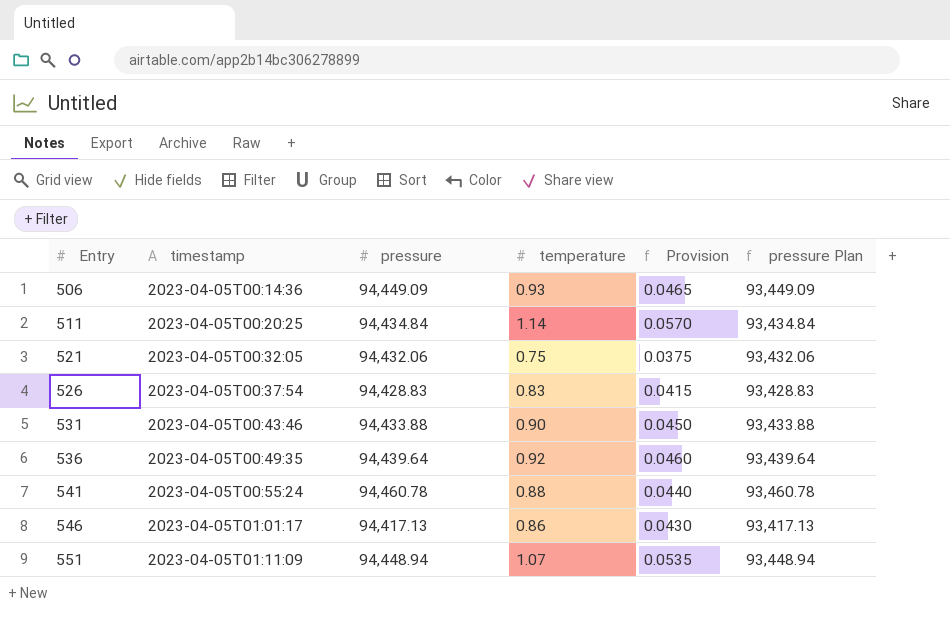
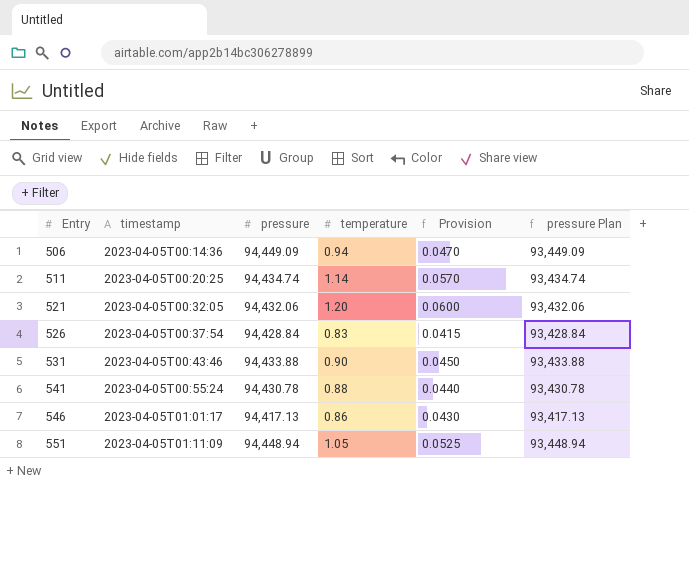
row 536: 2023-04-05T00:49:35 | 94,439.64 | 0.92 | 0.0460 | 93,439.64 -> none
506 | temperature: 0.93 -> 0.94
506 | Provision: 0.0465 -> 0.0470
511 | pressure: 94,434.84 -> 94,434.74
511 | pressure Plan: 93,434.84 -> 93,434.74
521 | temperature: 0.75 -> 1.20
521 | Provision: 0.0375 -> 0.0600
526 | pressure: 94,428.83 -> 94,428.84
526 | pressure Plan: 93,428.83 -> 93,428.84
541 | pressure: 94,460.78 -> 94,430.78
541 | pressure Plan: 93,460.78 -> 93,430.78
551 | temperature: 1.07 -> 1.05
551 | Provision: 0.0535 -> 0.0525

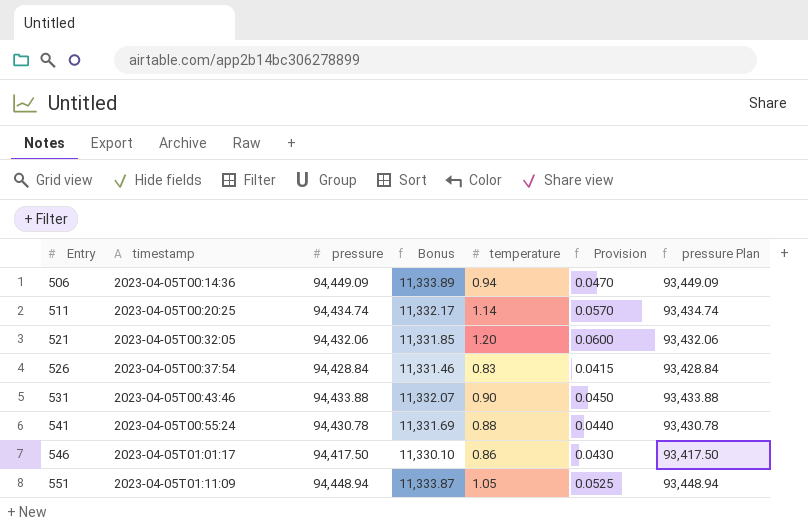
column Bonus | formula: none -> [pressure] * 0.12
546 | pressure: 94,417.13 -> 94,417.50
546 | pressure Plan: 93,417.13 -> 93,417.50

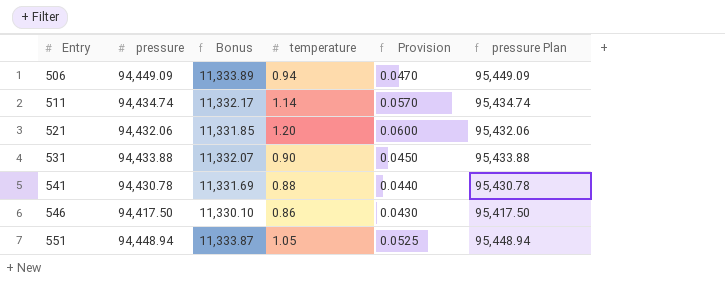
column timestamp | position: 2 -> none
column pressure Plan | formula: [pressure] - 1000 -> [pressure] + 1000
row 526: 2023-04-05T00:37:54 | 94,428.84 | 11,331.46 | 0.83 | 0.0415 | 93,428.84 -> none

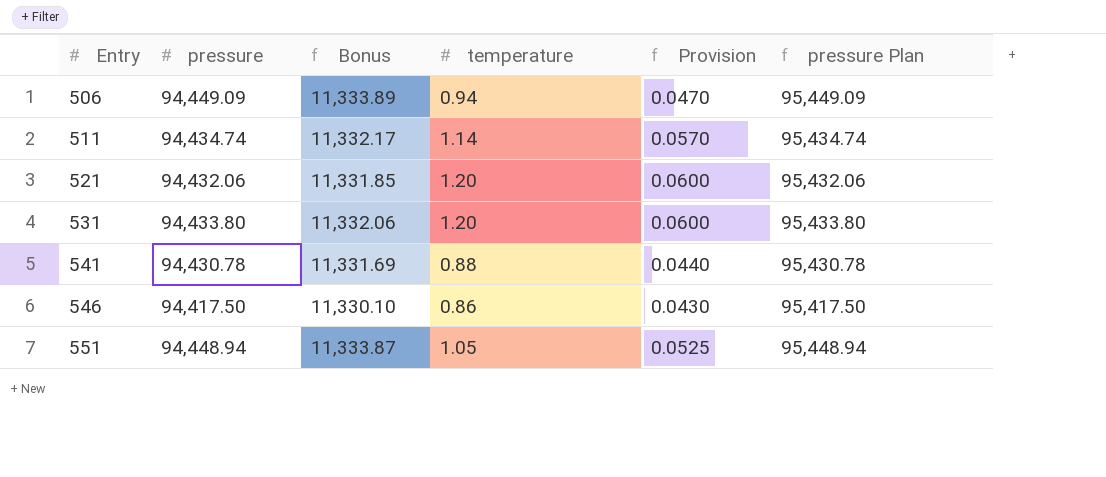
531 | pressure: 94,433.88 -> 94,433.80
531 | Bonus: 11,332.07 -> 11,332.06
531 | temperature: 0.90 -> 1.20
531 | Provision: 0.0450 -> 0.0600
531 | pressure Plan: 95,433.88 -> 95,433.80

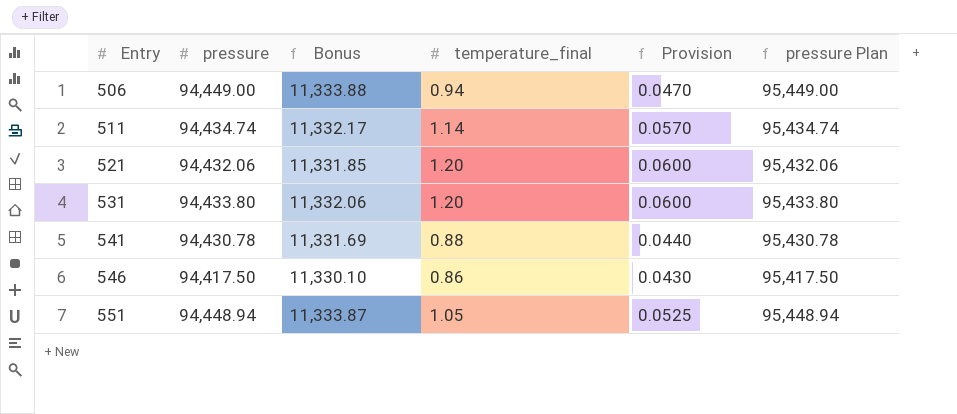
column name: temperature -> temperature_final
506 | pressure: 94,449.09 -> 94,449.00
506 | Bonus: 11,333.89 -> 11,333.88
506 | pressure Plan: 95,449.09 -> 95,449.00

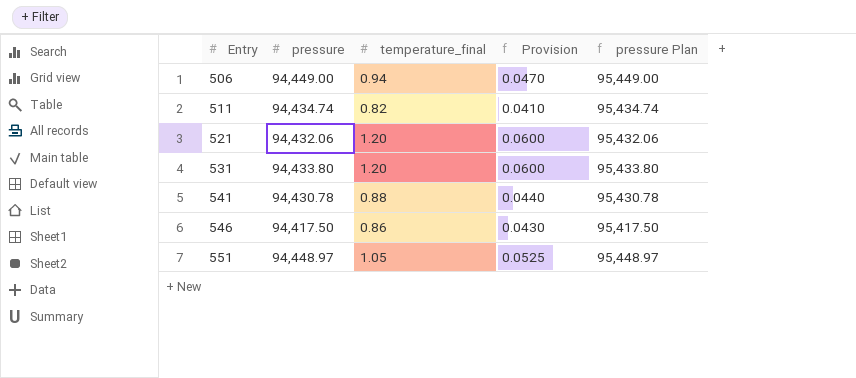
column Bonus | formula: [pressure] * 0.12 -> none
511 | temperature_final: 1.14 -> 0.82
511 | Provision: 0.0570 -> 0.0410
551 | pressure: 94,448.94 -> 94,448.97
551 | pressure Plan: 95,448.94 -> 95,448.97

